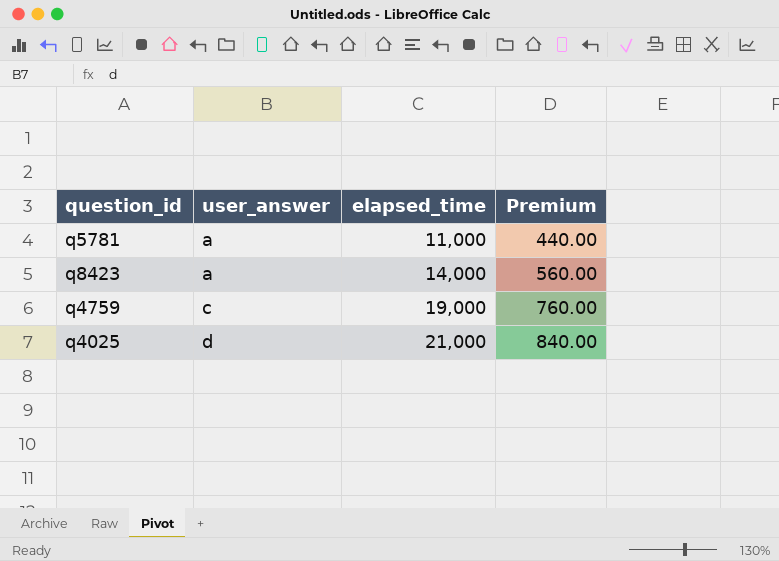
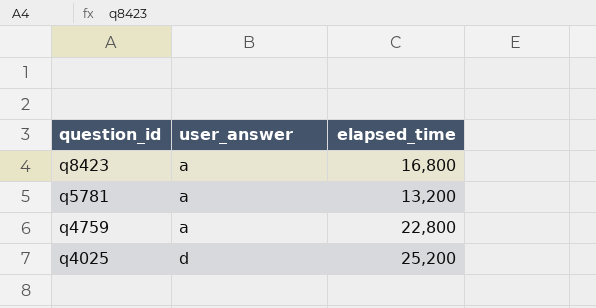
row order: user_answer ascending -> question_id descending
column Premium | formula: [elapsed_time] * 0.04 -> none
q8423 | elapsed_time: 14,000 -> 16,800
q5781 | elapsed_time: 11,000 -> 13,200
q4759 | user_answer: c -> a
q4759 | elapsed_time: 19,000 -> 22,800
q4025 | elapsed_time: 21,000 -> 25,200

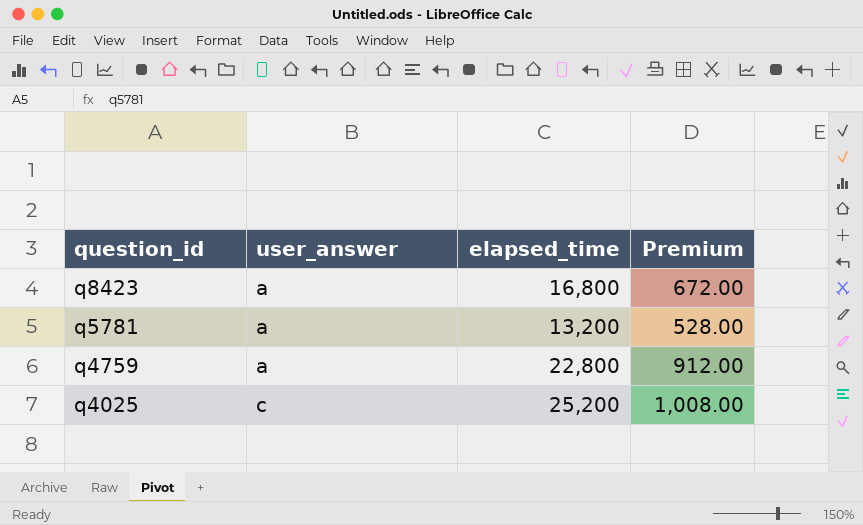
column Premium | formula: none -> [elapsed_time] * 0.04
q4025 | user_answer: d -> c

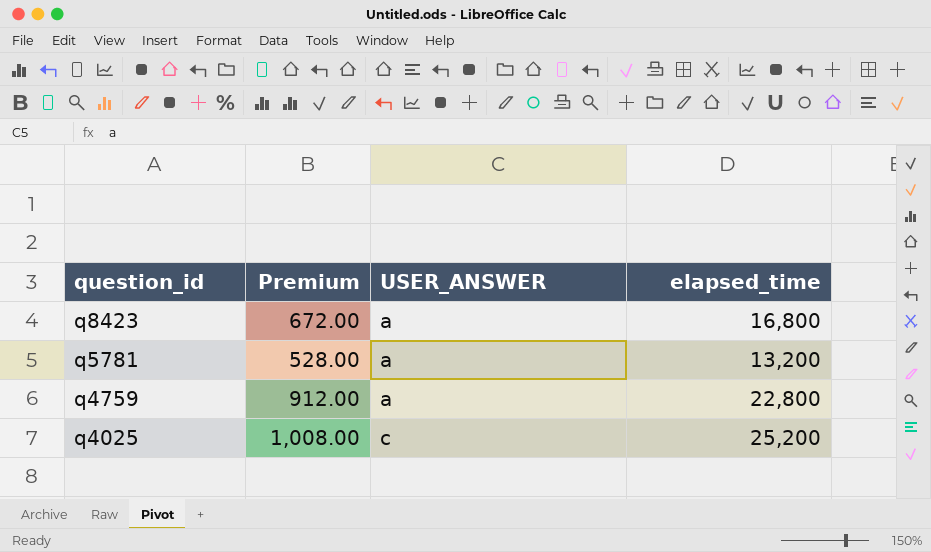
column Premium | position: 4 -> 2
column name: user_answer -> USER_ANSWER

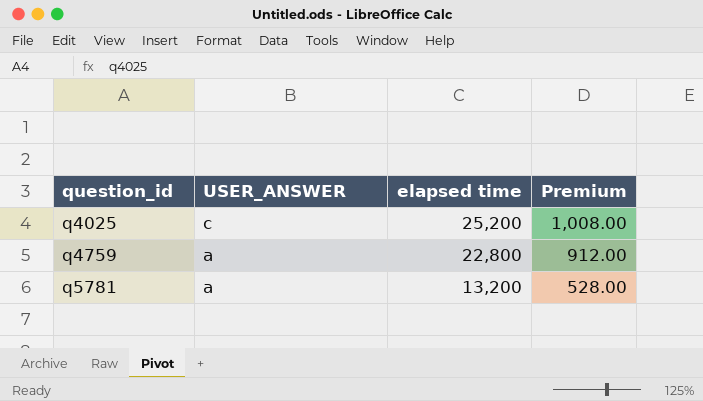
row order: question_id descending -> question_id ascending
column name: elapsed_time -> elapsed time
column Premium | position: 2 -> 4
row q8423: 672.00 | a | 16,800 -> none

